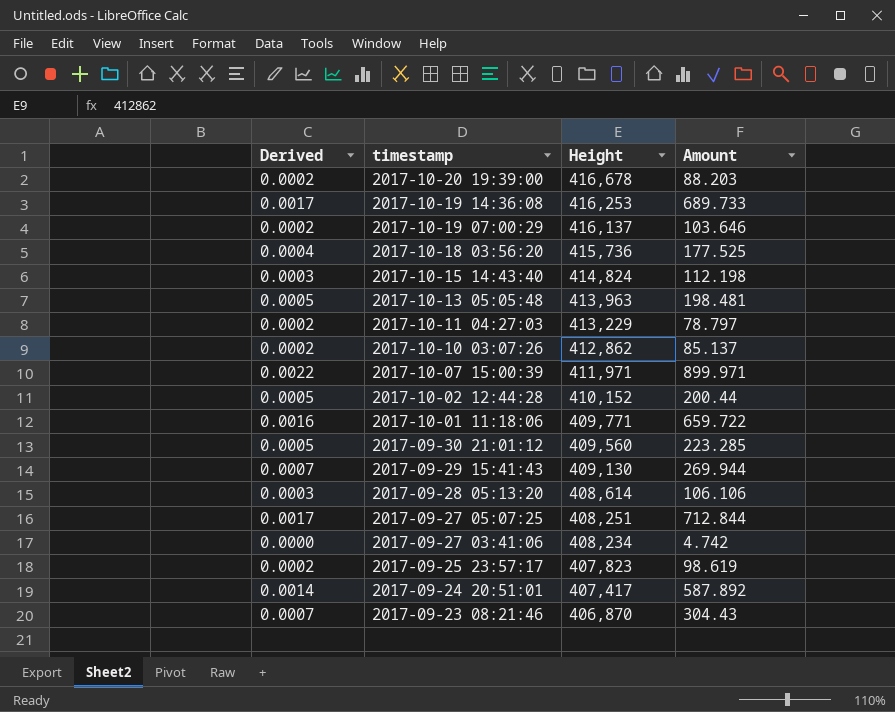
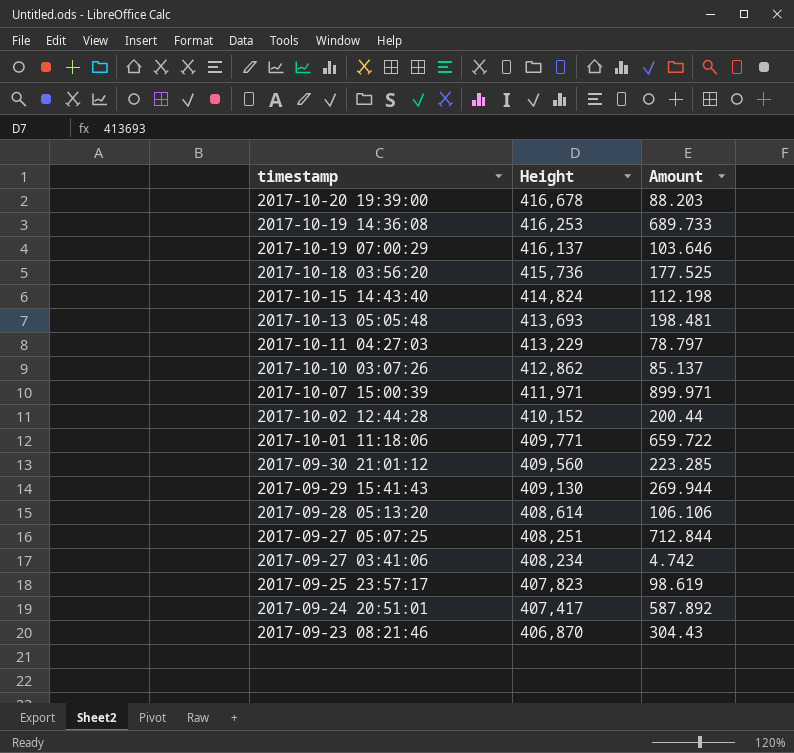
column Derived | formula: [Amount] / [Height] -> none
2017-10-13 05:05:48 | Height: 413,963 -> 413,693

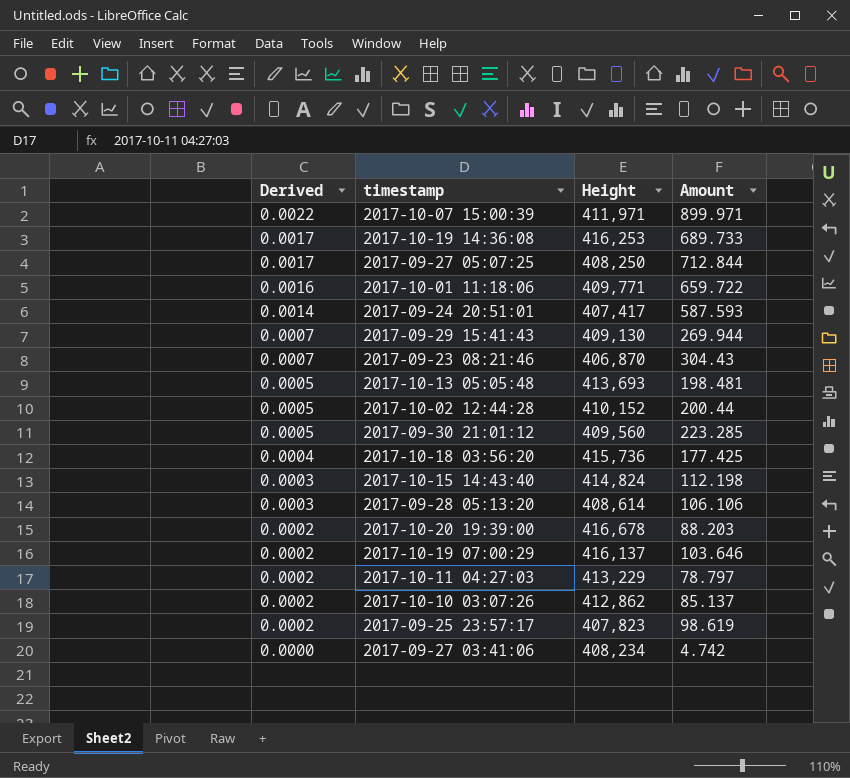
row order: timestamp descending -> Derived descending
column Derived | formula: none -> [Amount] / [Height]
2017-09-27 05:07:25 | Height: 408,251 -> 408,250
2017-09-24 20:51:01 | Amount: 587.892 -> 587.593
2017-10-18 03:56:20 | Amount: 177.525 -> 177.425

